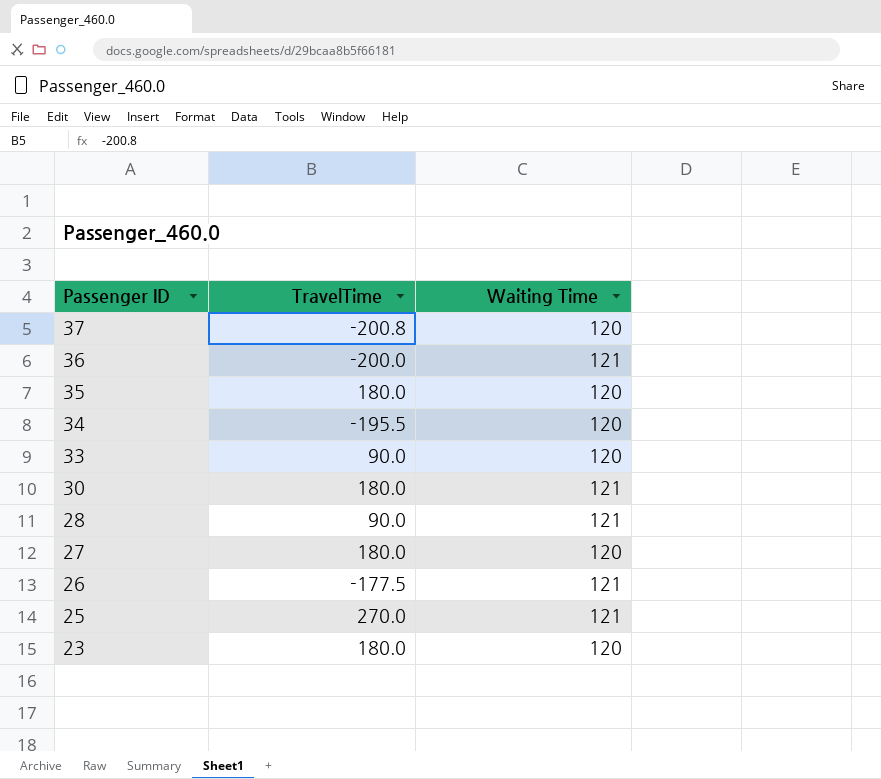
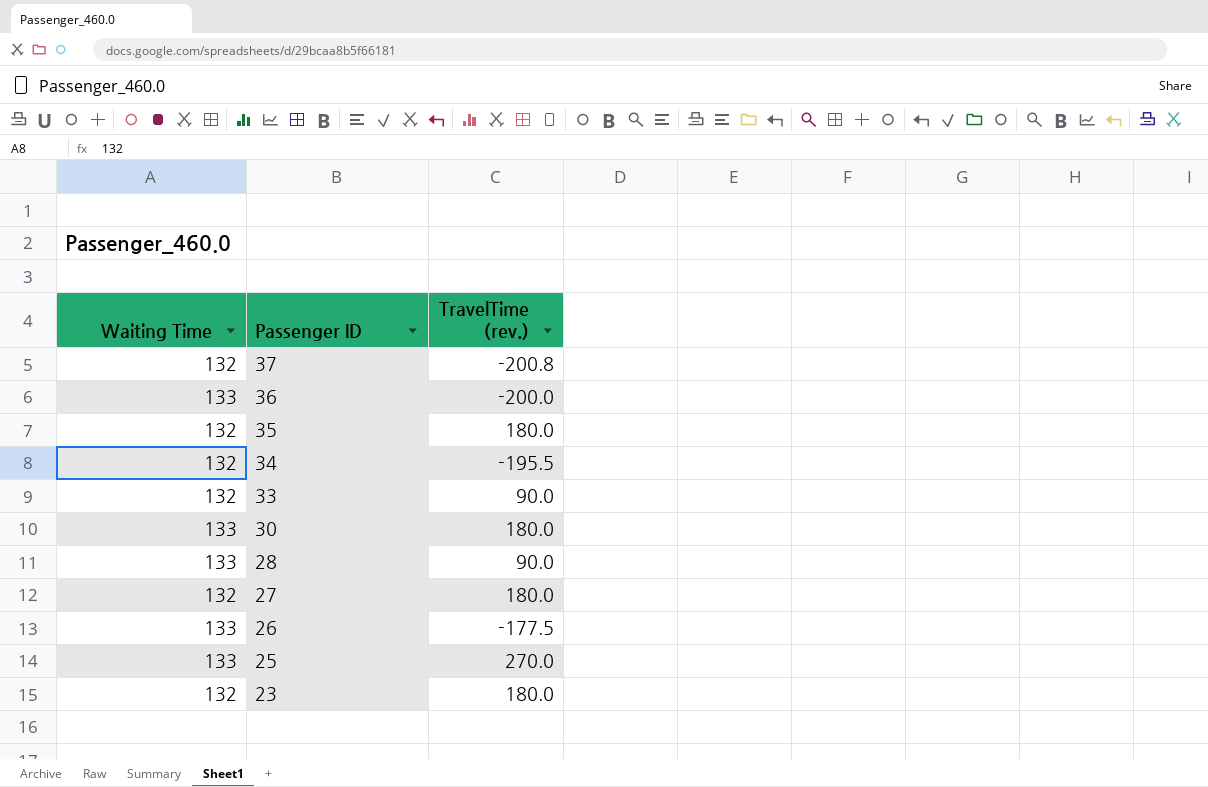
column Waiting Time | position: 3 -> 1
column name: TravelTime -> TravelTime (rev.)
37 | Waiting Time: 120 -> 132
36 | Waiting Time: 121 -> 133
35 | Waiting Time: 120 -> 132
34 | Waiting Time: 120 -> 132
33 | Waiting Time: 120 -> 132
30 | Waiting Time: 121 -> 133
28 | Waiting Time: 121 -> 133
27 | Waiting Time: 120 -> 132
26 | Waiting Time: 121 -> 133
25 | Waiting Time: 121 -> 133
23 | Waiting Time: 120 -> 132

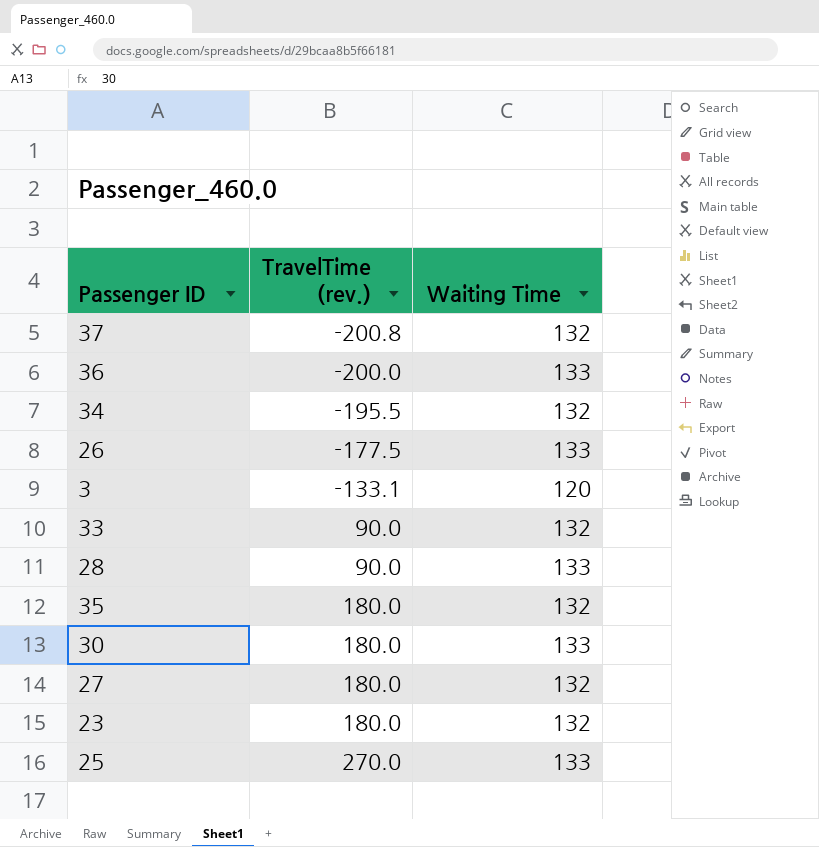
row order: Passenger ID descending -> TravelTime (rev.) ascending
column Waiting Time | position: 1 -> 3
row 3: none -> -133.1 | 120

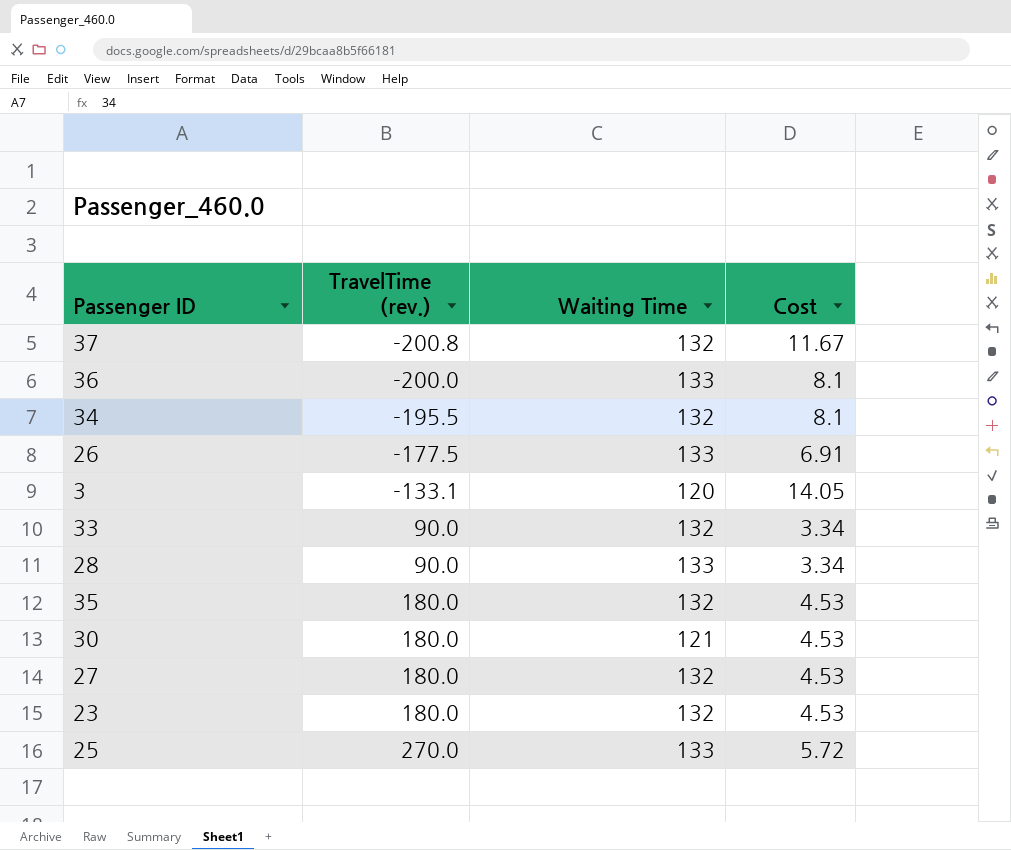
column Cost | position: none -> 4
30 | Waiting Time: 133 -> 121

